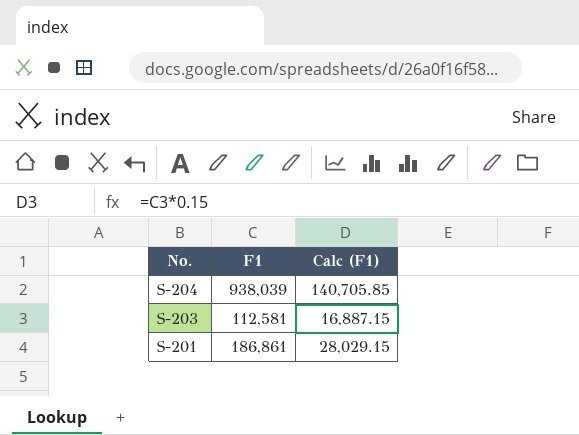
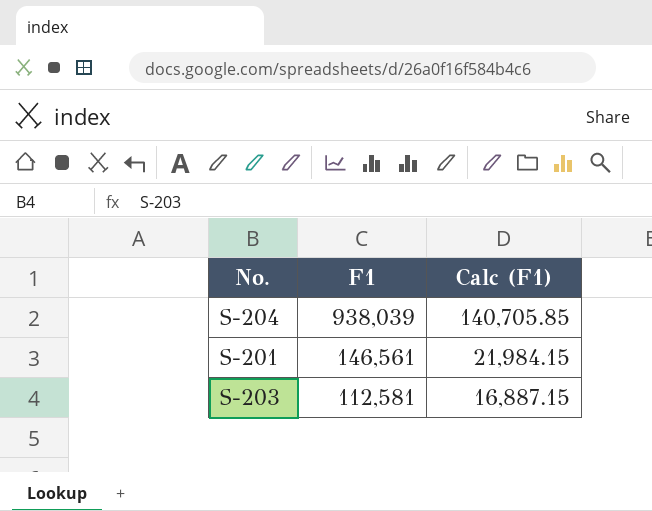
row order: No. descending -> F1 descending
S-201 | F1: 186,861 -> 146,561
S-201 | Calc (F1): 28,029.15 -> 21,984.15

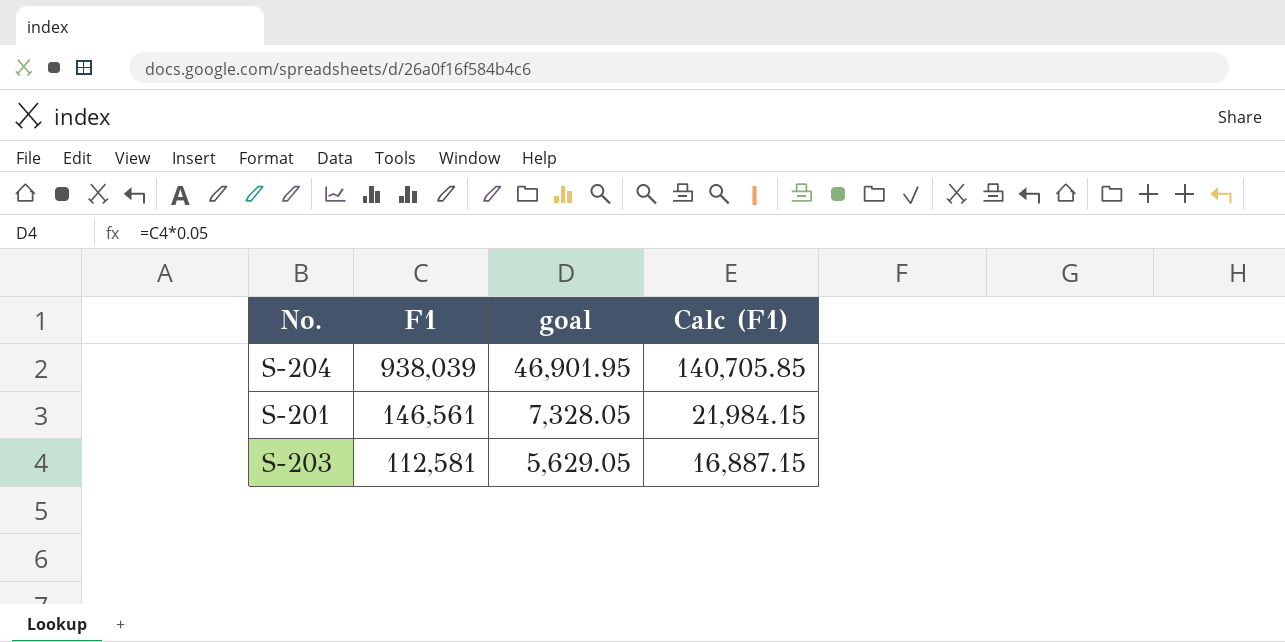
column goal | formula: none -> [F1] * 0.05

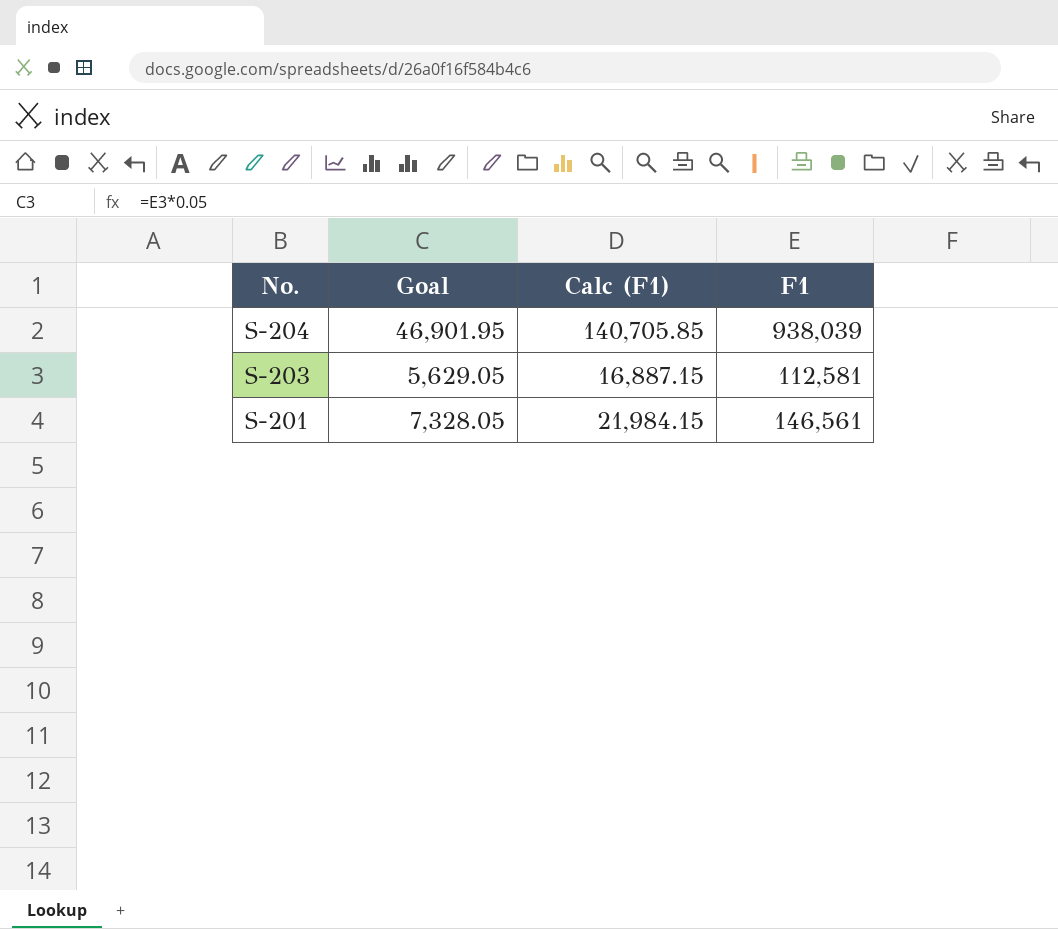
row order: F1 descending -> No. descending
column name: goal -> Goal
column F1 | position: 2 -> 4

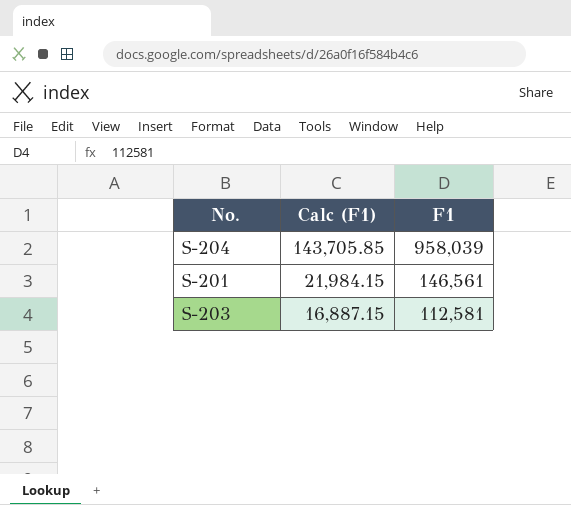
row order: No. descending -> Calc (F1) descending
column Goal | formula: [F1] * 0.05 -> none
S-204 | Calc (F1): 140,705.85 -> 143,705.85
S-204 | F1: 938,039 -> 958,039

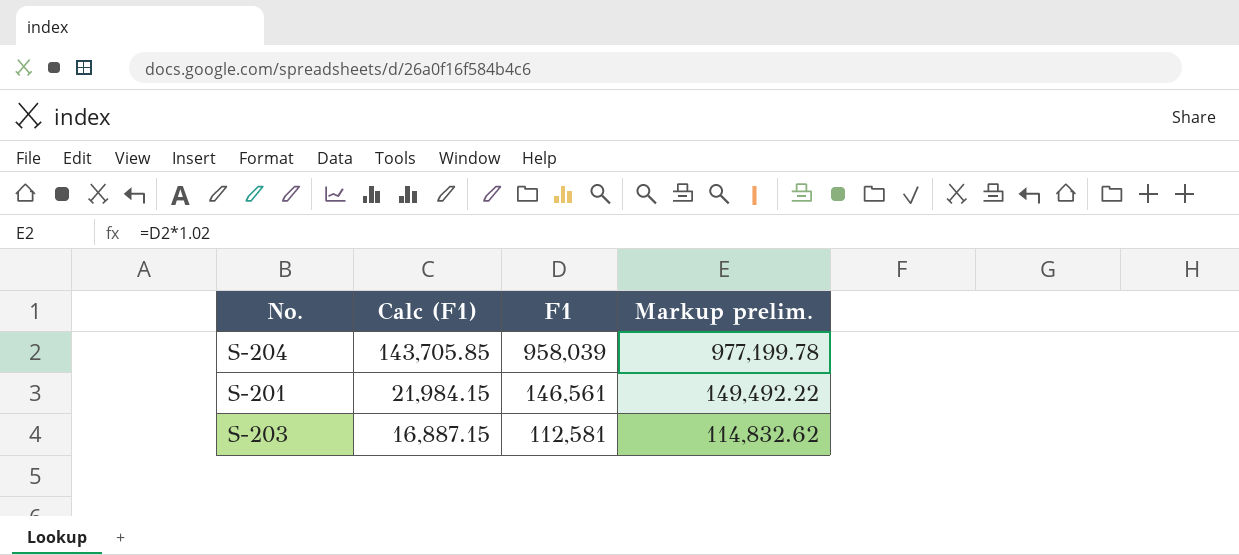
column Markup prelim. | formula: none -> [F1] * 1.02

